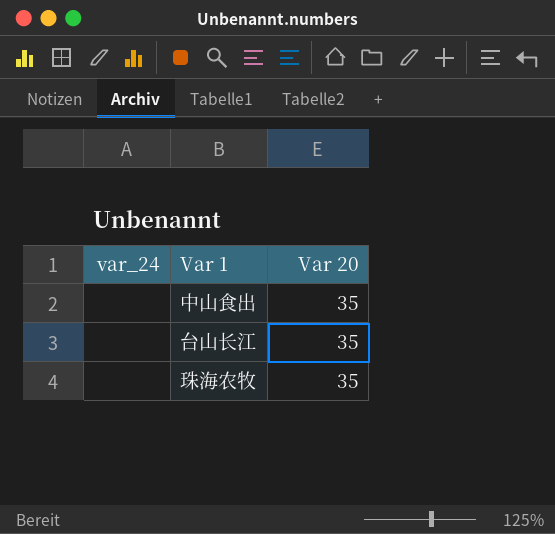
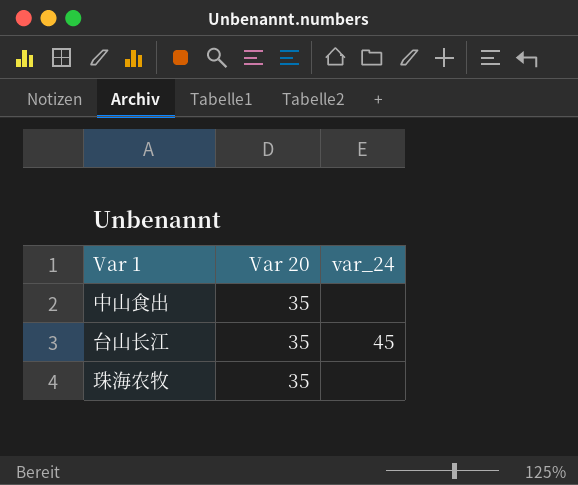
column var_24 | position: 1 -> 3
台山长江 | var_24: none -> 45

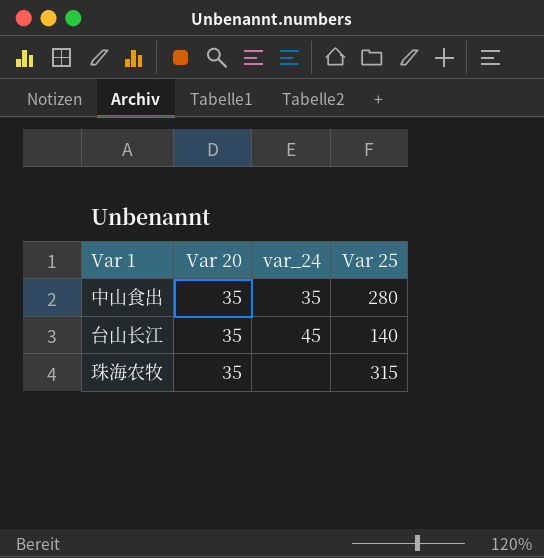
column Var 25 | position: none -> 4
中山食出 | var_24: none -> 35

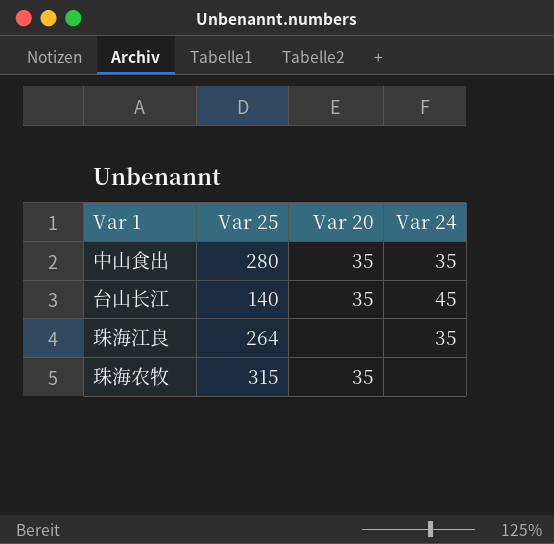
column Var 25 | position: 4 -> 2
column name: var_24 -> Var 24
row 珠海江良: none -> 264 | none | 35

